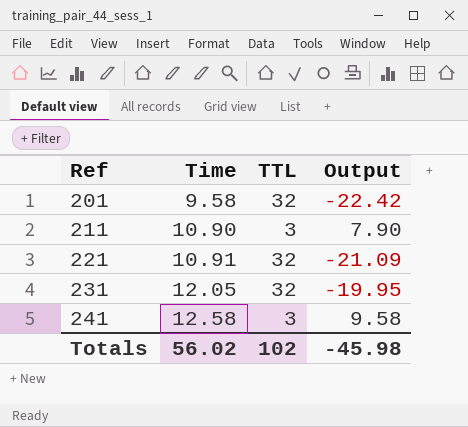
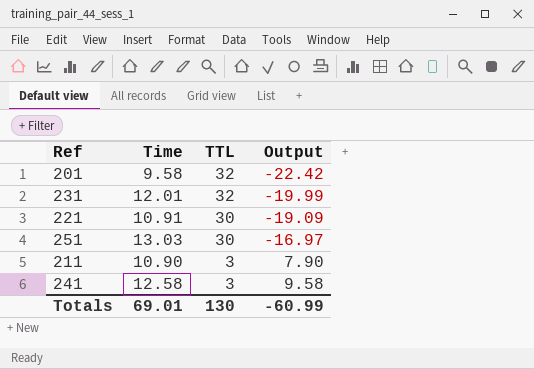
row order: Ref ascending -> TTL descending
231 | Time: 12.05 -> 12.01
231 | Output: -19.95 -> -19.99
221 | TTL: 32 -> 30
221 | Output: -21.09 -> -19.09
row 251: none -> 13.03 | 30 | -16.97
Totals | Time: 56.02 -> 69.01
Totals | TTL: 102 -> 130
Totals | Output: -45.98 -> -60.99

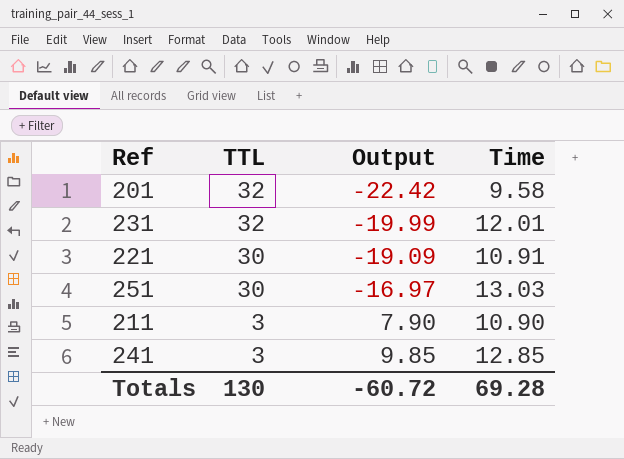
column Time | position: 2 -> 4
241 | Output: 9.58 -> 9.85
241 | Time: 12.58 -> 12.85
Totals | Output: -60.99 -> -60.72
Totals | Time: 69.01 -> 69.28

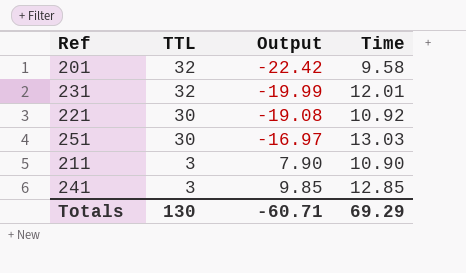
221 | Output: -19.09 -> -19.08
221 | Time: 10.91 -> 10.92
Totals | Output: -60.72 -> -60.71
Totals | Time: 69.28 -> 69.29

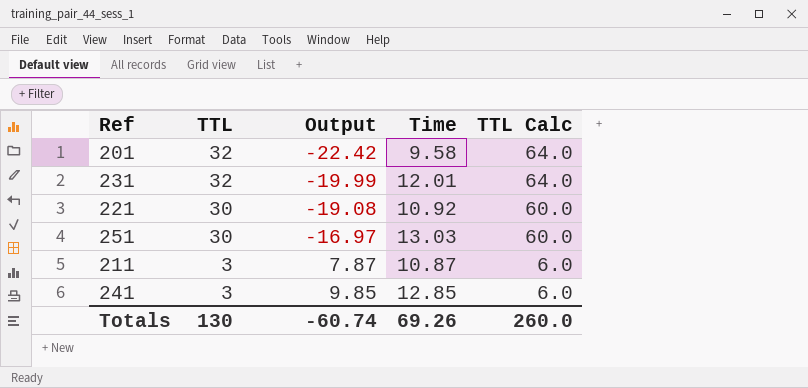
column TTL Calc | formula: none -> [TTL] * 2
211 | Output: 7.90 -> 7.87
211 | Time: 10.90 -> 10.87
Totals | Output: -60.71 -> -60.74
Totals | Time: 69.29 -> 69.26

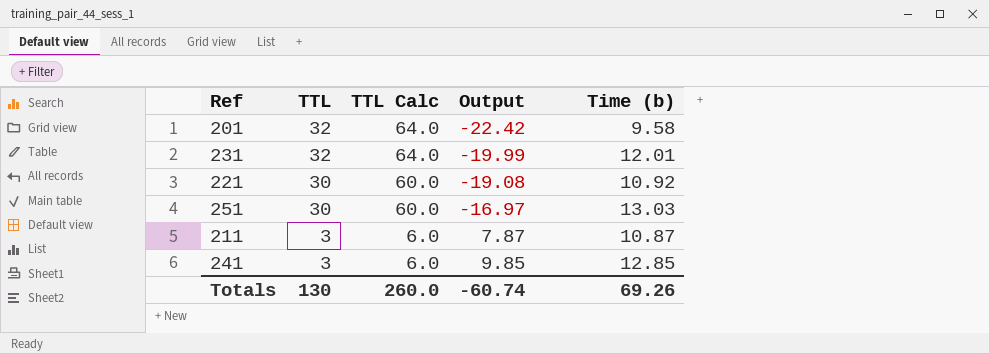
column TTL Calc | position: 5 -> 3
column name: Time -> Time (b)

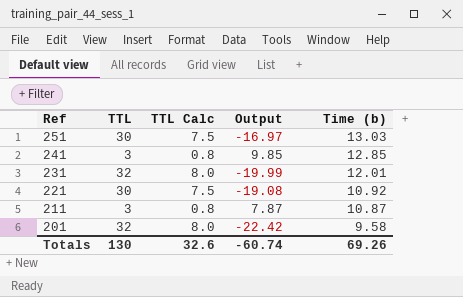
row order: TTL descending -> Ref descending
column TTL Calc | formula: [TTL] * 2 -> [TTL] * 0.25
Totals | TTL Calc: 260.0 -> 32.6

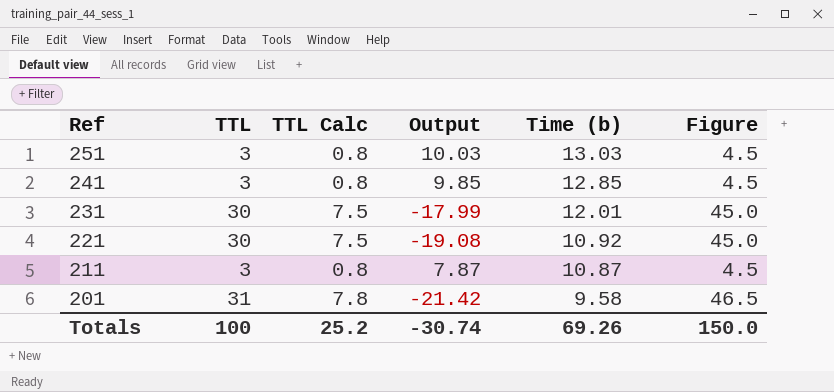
column Figure | formula: none -> [TTL] * 1.5
251 | TTL: 30 -> 3
251 | TTL Calc: 7.5 -> 0.8
251 | Output: -16.97 -> 10.03
231 | TTL: 32 -> 30
231 | TTL Calc: 8.0 -> 7.5
231 | Output: -19.99 -> -17.99
201 | TTL: 32 -> 31
201 | TTL Calc: 8.0 -> 7.8
201 | Output: -22.42 -> -21.42
Totals | TTL: 130 -> 100
Totals | TTL Calc: 32.6 -> 25.2
Totals | Output: -60.74 -> -30.74

